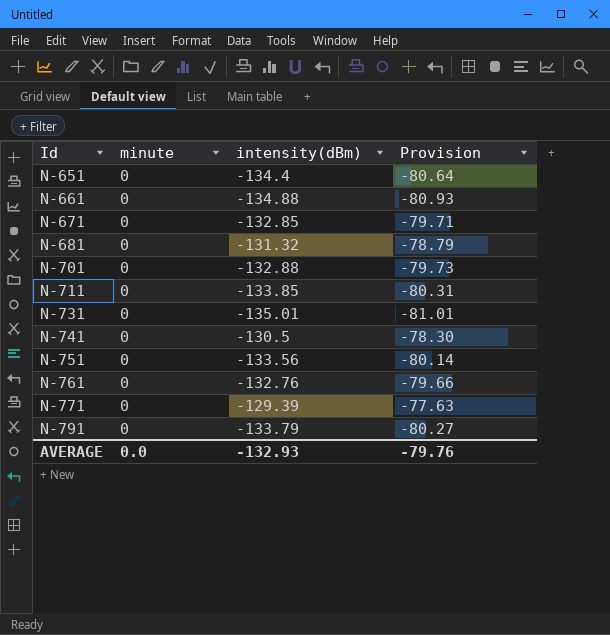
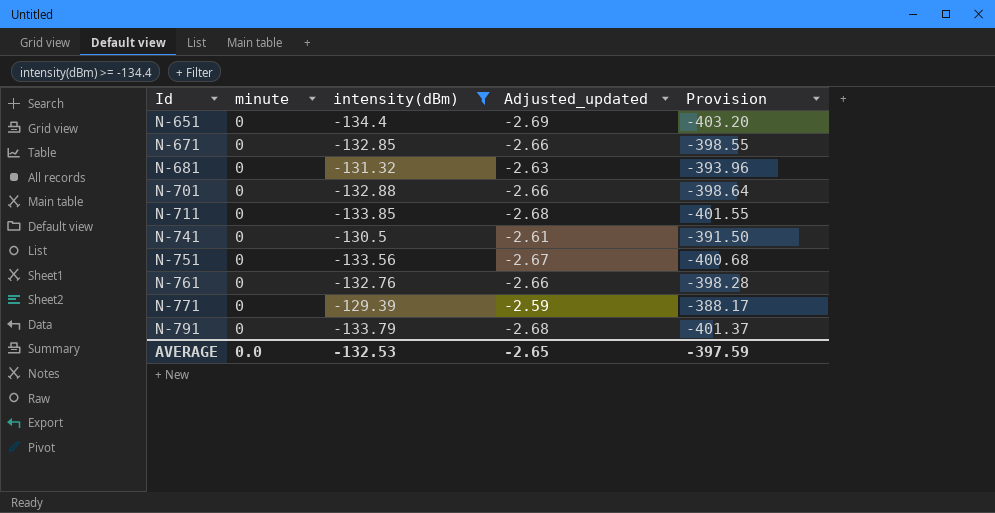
filter: none -> intensity(dBm) >= -134.4
column Adjusted_updated | formula: none -> [intensity(dBm)] * 0.02
column Provision | formula: [intensity(dBm)] * 0.6 -> [intensity(dBm)] * 3
AVERAGE | intensity(dBm): -132.93 -> -132.53
AVERAGE | Provision: -79.76 -> -397.59

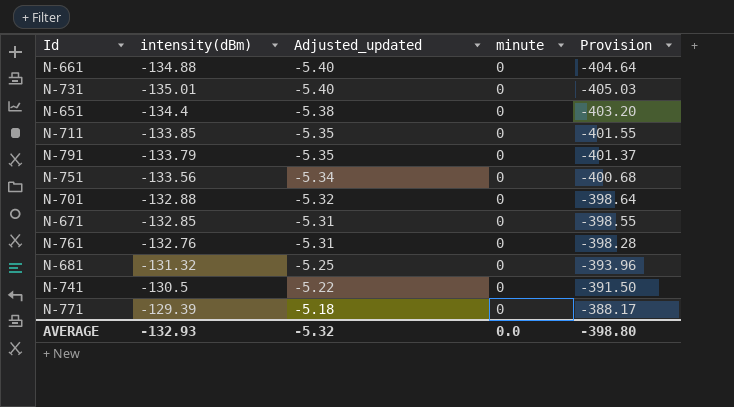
filter: intensity(dBm) >= -134.4 -> none
row order: Id ascending -> Adjusted_updated ascending
column Adjusted_updated | formula: [intensity(dBm)] * 0.02 -> [intensity(dBm)] * 0.04
column minute | position: 2 -> 4
AVERAGE | intensity(dBm): -132.53 -> -132.93
AVERAGE | Adjusted_updated: -2.65 -> -5.32
AVERAGE | Provision: -397.59 -> -398.80

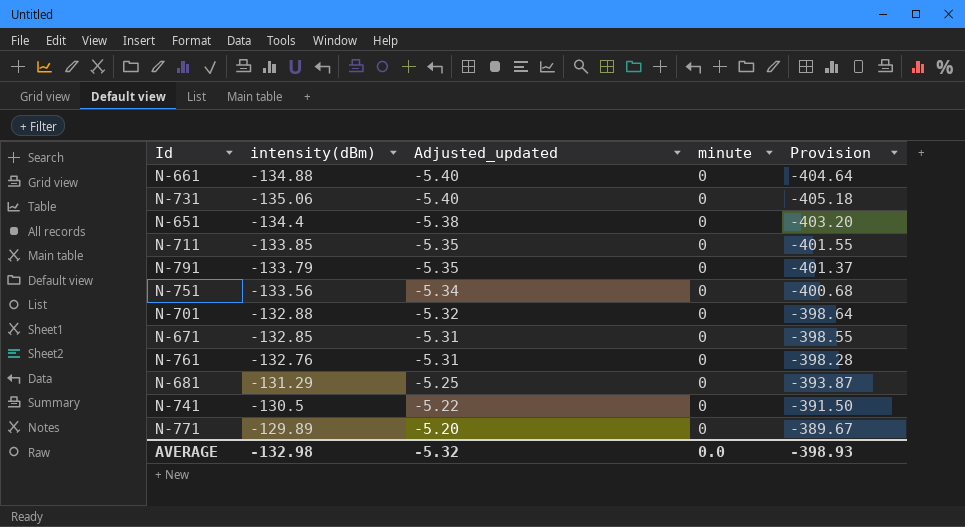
N-731 | intensity(dBm): -135.01 -> -135.06
N-731 | Provision: -405.03 -> -405.18
N-681 | intensity(dBm): -131.32 -> -131.29
N-681 | Provision: -393.96 -> -393.87
N-771 | intensity(dBm): -129.39 -> -129.89
N-771 | Adjusted_updated: -5.18 -> -5.20
N-771 | Provision: -388.17 -> -389.67
AVERAGE | intensity(dBm): -132.93 -> -132.98
AVERAGE | Provision: -398.80 -> -398.93

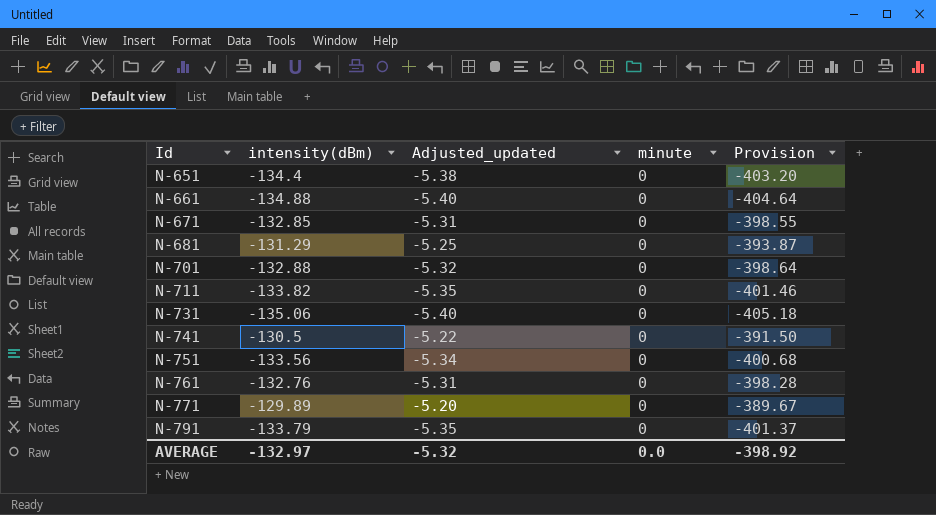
row order: Adjusted_updated ascending -> Id ascending
N-711 | intensity(dBm): -133.85 -> -133.82
N-711 | Provision: -401.55 -> -401.46
AVERAGE | intensity(dBm): -132.98 -> -132.97
AVERAGE | Provision: -398.93 -> -398.92

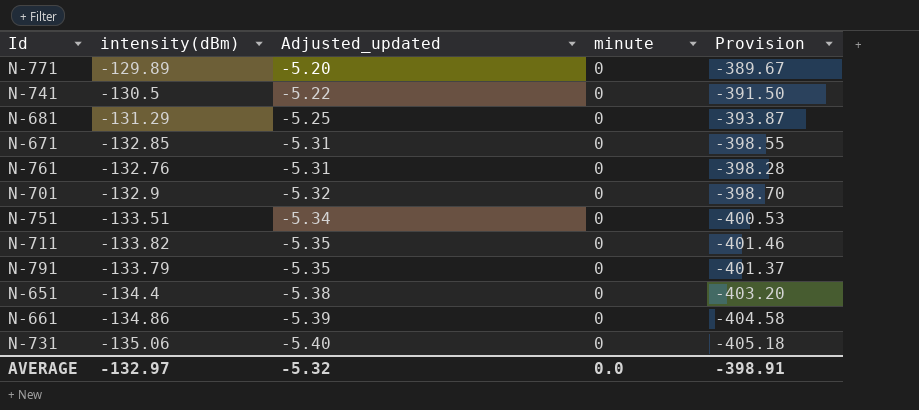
row order: Id ascending -> Adjusted_updated descending
N-701 | intensity(dBm): -132.88 -> -132.9
N-701 | Provision: -398.64 -> -398.70
N-751 | intensity(dBm): -133.56 -> -133.51
N-751 | Provision: -400.68 -> -400.53
N-661 | intensity(dBm): -134.88 -> -134.86
N-661 | Adjusted_updated: -5.40 -> -5.39
N-661 | Provision: -404.64 -> -404.58
AVERAGE | Provision: -398.92 -> -398.91

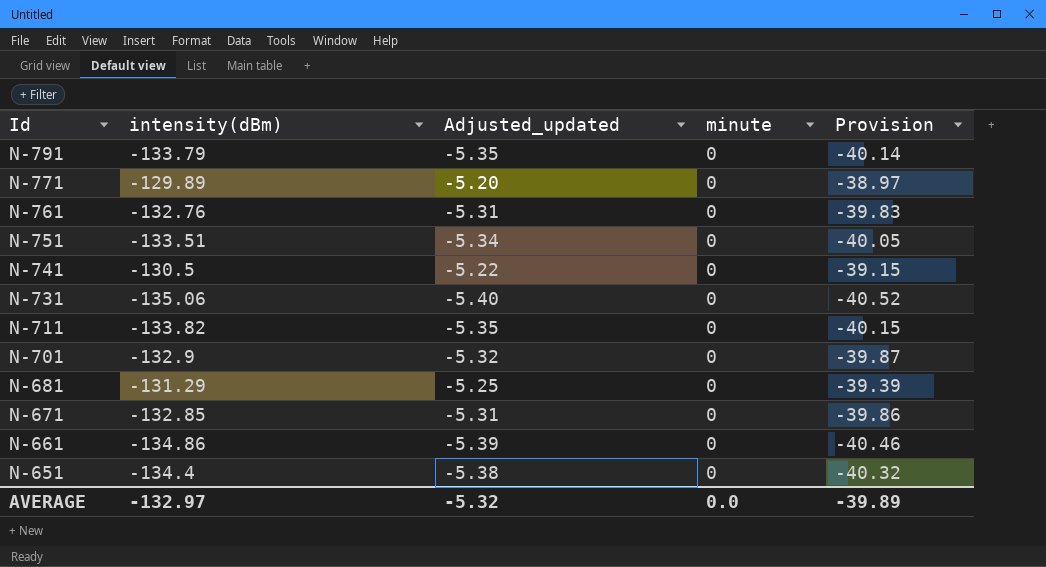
row order: Adjusted_updated descending -> Id descending
column Provision | formula: [intensity(dBm)] * 3 -> [intensity(dBm)] * 0.3
AVERAGE | Provision: -398.91 -> -39.89

